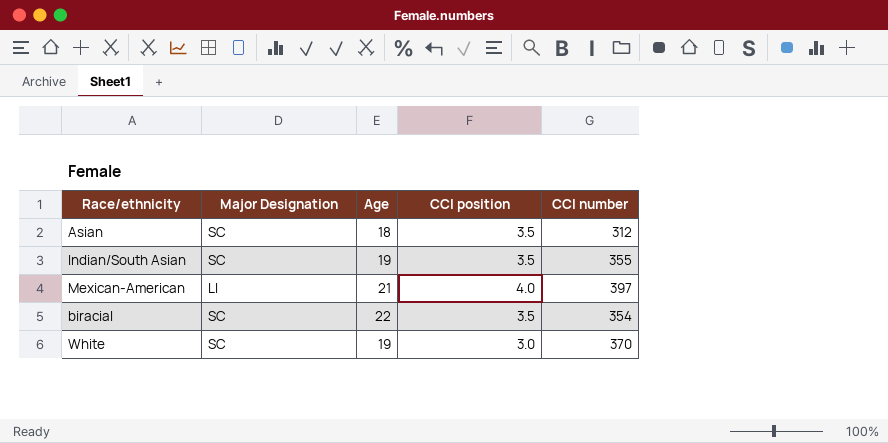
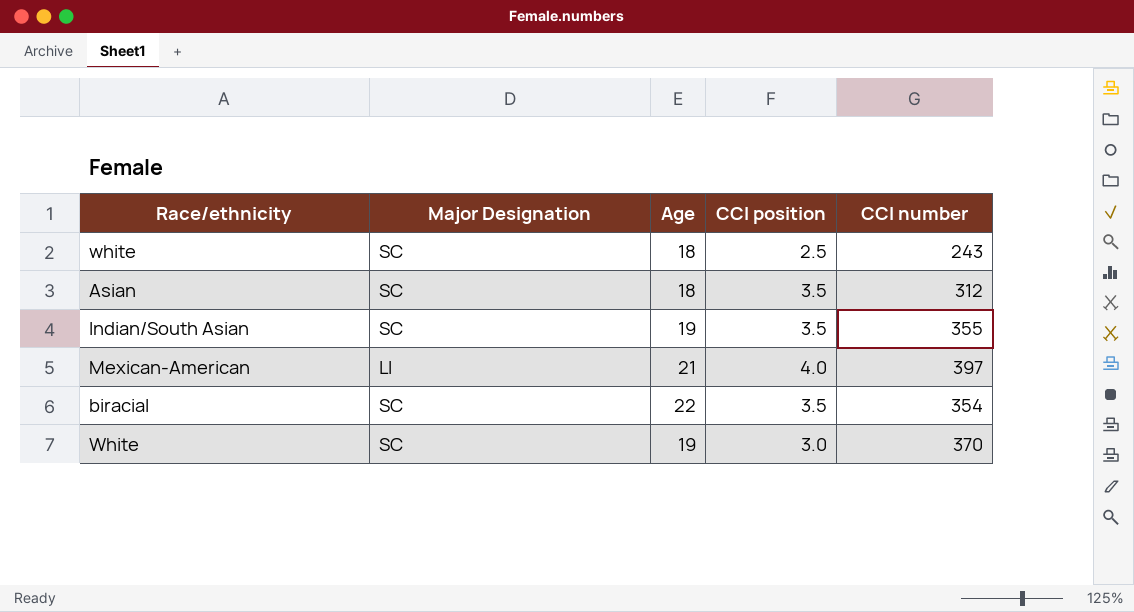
row white: none -> SC | 18 | 2.5 | 243

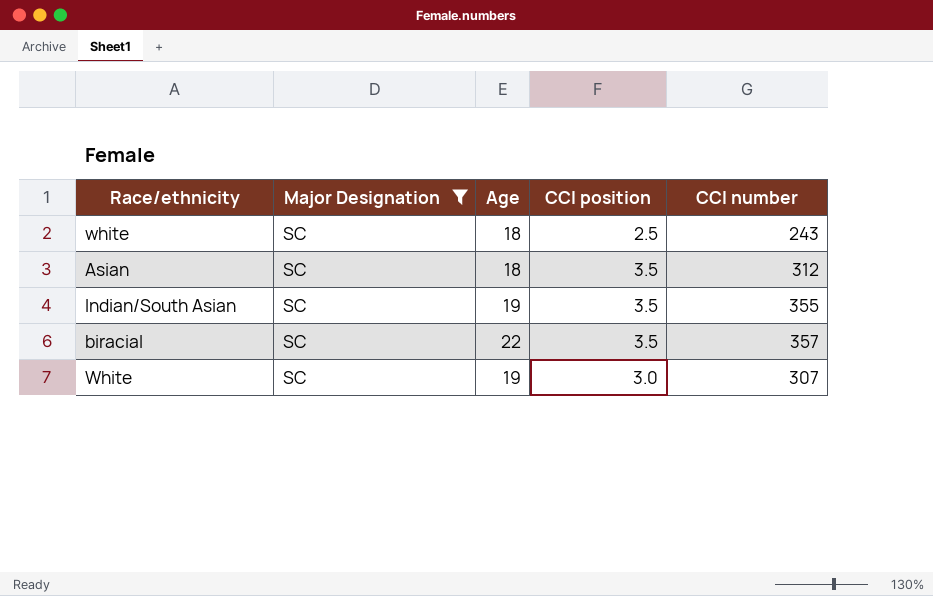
filter: none -> Major Designation = SC
biracial | CCI number: 354 -> 357
White | CCI number: 370 -> 307

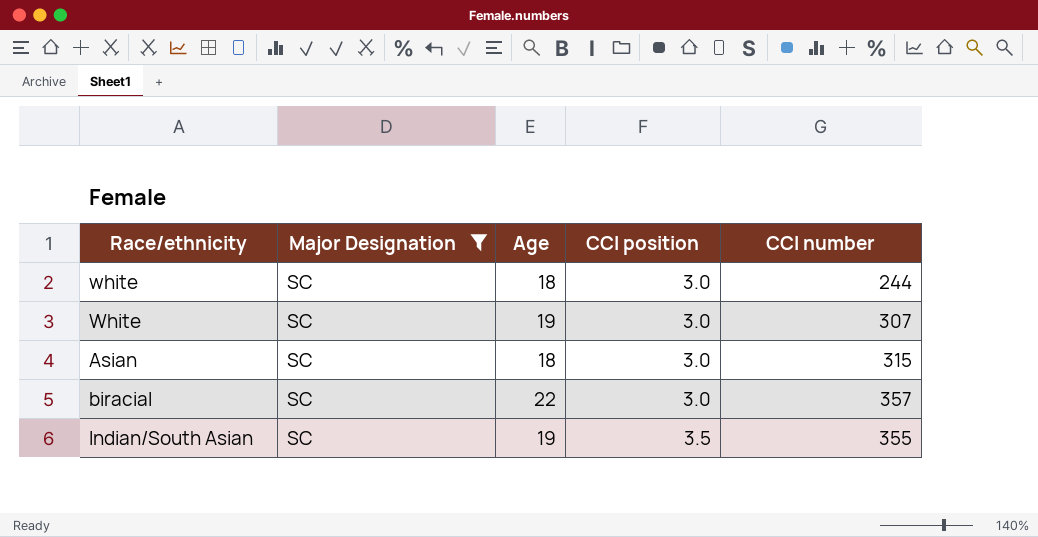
row order: none -> CCI position ascending
white | CCI position: 2.5 -> 3.0
white | CCI number: 243 -> 244
Asian | CCI position: 3.5 -> 3.0
Asian | CCI number: 312 -> 315
biracial | CCI position: 3.5 -> 3.0

